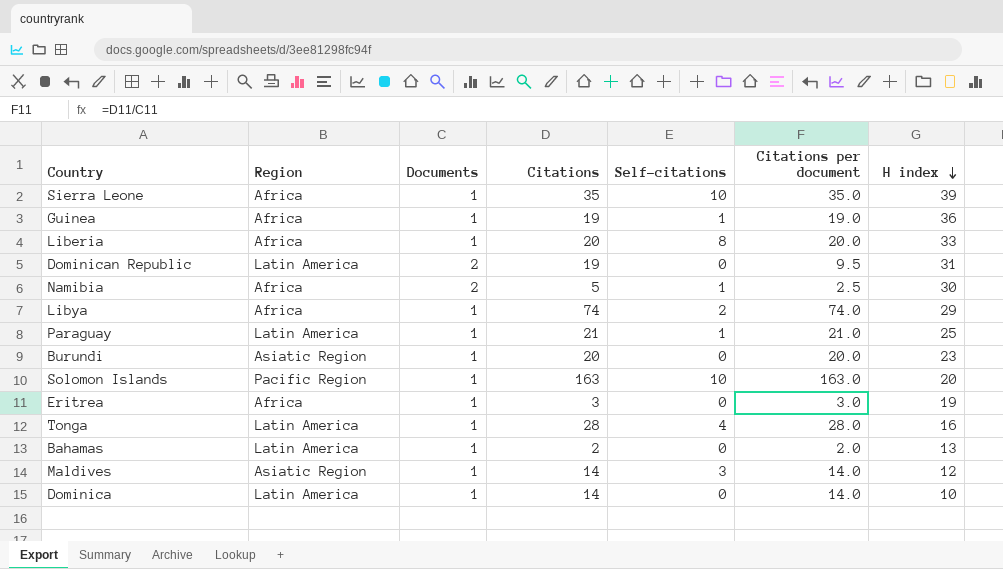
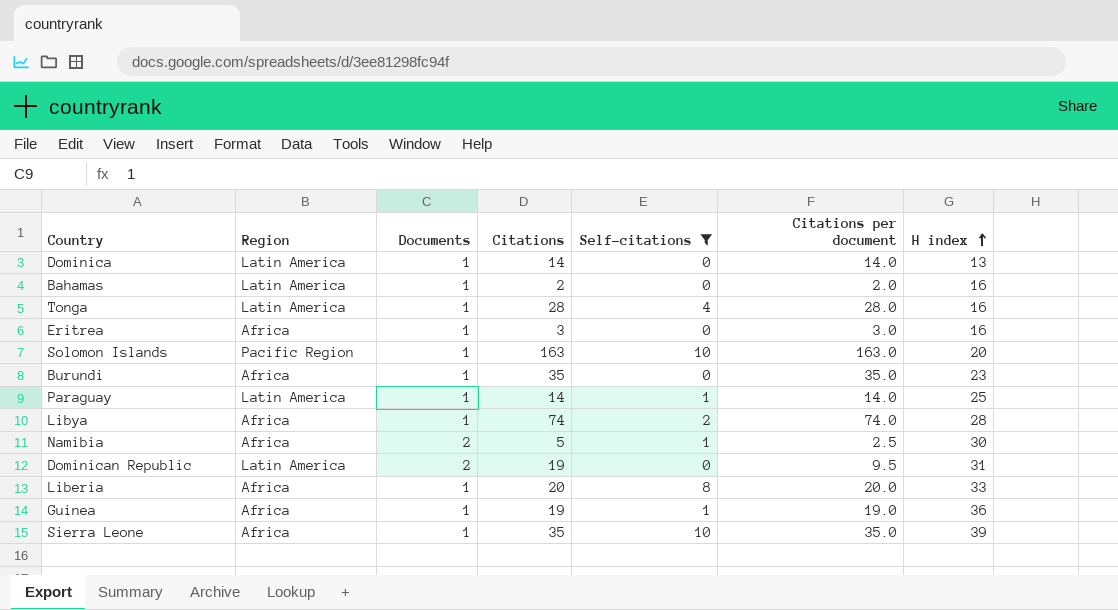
filter: none -> Self-citations != 3
row order: H index descending -> H index ascending
Dominica | H index: 10 -> 13
Bahamas | H index: 13 -> 16
Eritrea | H index: 19 -> 16
Burundi | Region: Asiatic Region -> Africa
Burundi | Citations: 20 -> 35
Burundi | Citations per document: 20.0 -> 35.0
Paraguay | Citations: 21 -> 14
Paraguay | Citations per document: 21.0 -> 14.0
Libya | H index: 29 -> 28

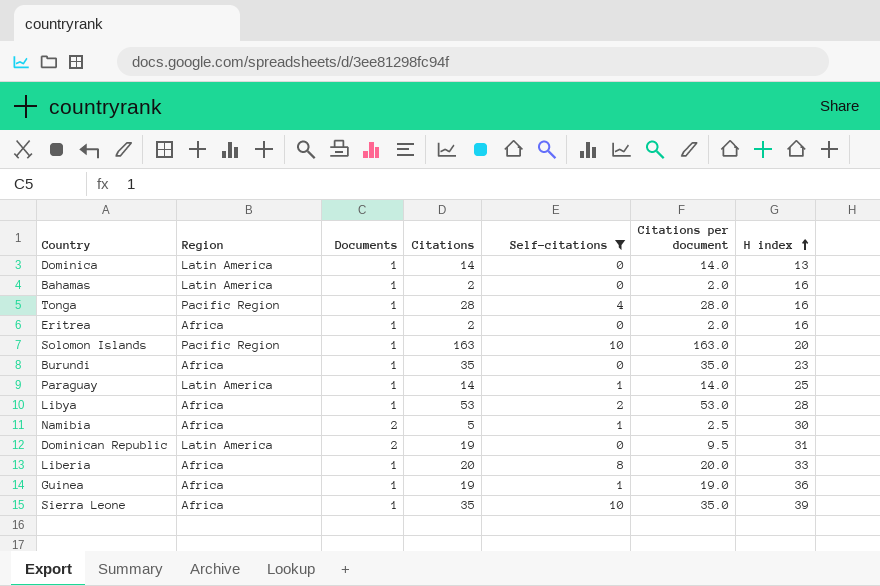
Tonga | Region: Latin America -> Pacific Region
Eritrea | Citations: 3 -> 2
Eritrea | Citations per document: 3.0 -> 2.0
Libya | Citations: 74 -> 53
Libya | Citations per document: 74.0 -> 53.0

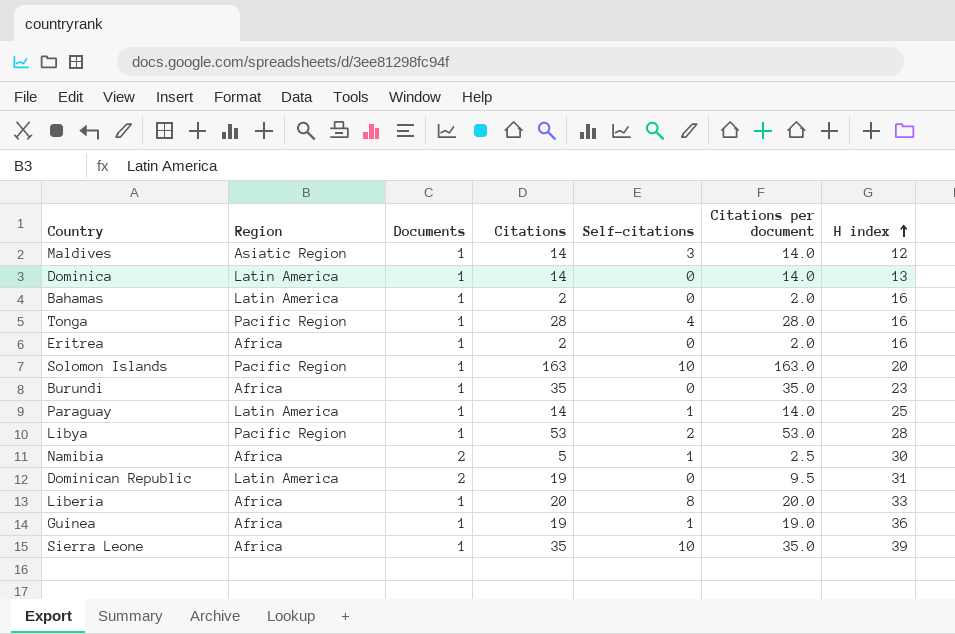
filter: Self-citations != 3 -> none
Libya | Region: Africa -> Pacific Region

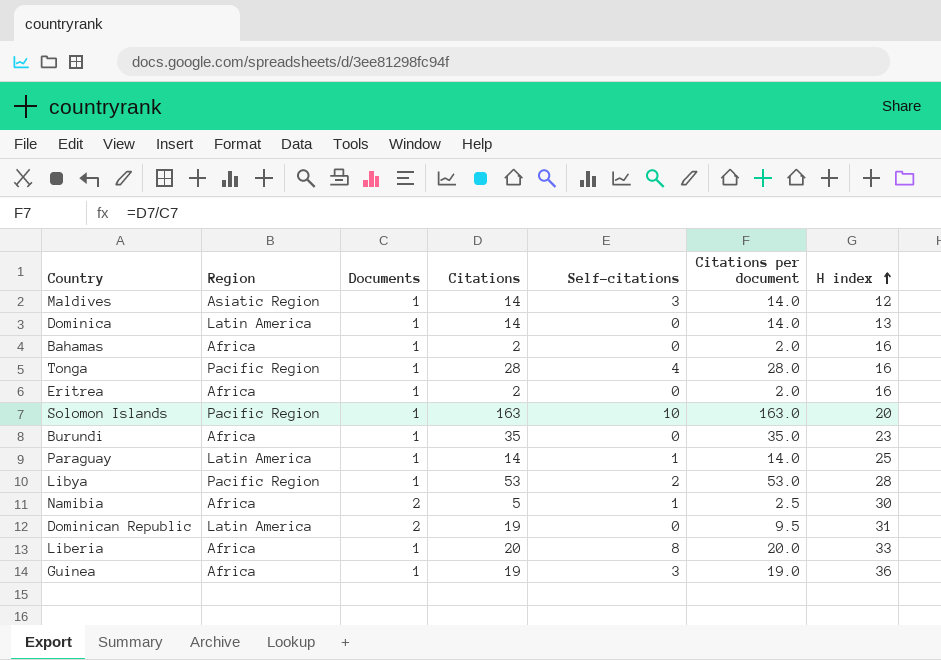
row Sierra Leone: Africa | 1 | 35 | 10 | 35.0 | 39 -> none
Bahamas | Region: Latin America -> Africa
Guinea | Self-citations: 1 -> 3

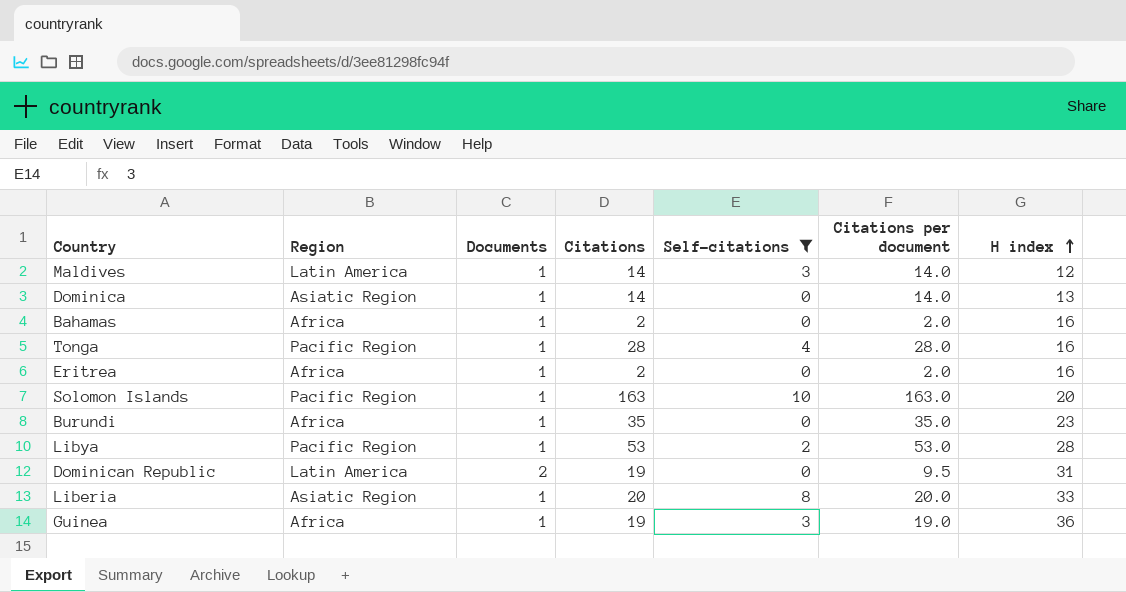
filter: none -> Self-citations != 1
Maldives | Region: Asiatic Region -> Latin America
Dominica | Region: Latin America -> Asiatic Region
Liberia | Region: Africa -> Asiatic Region

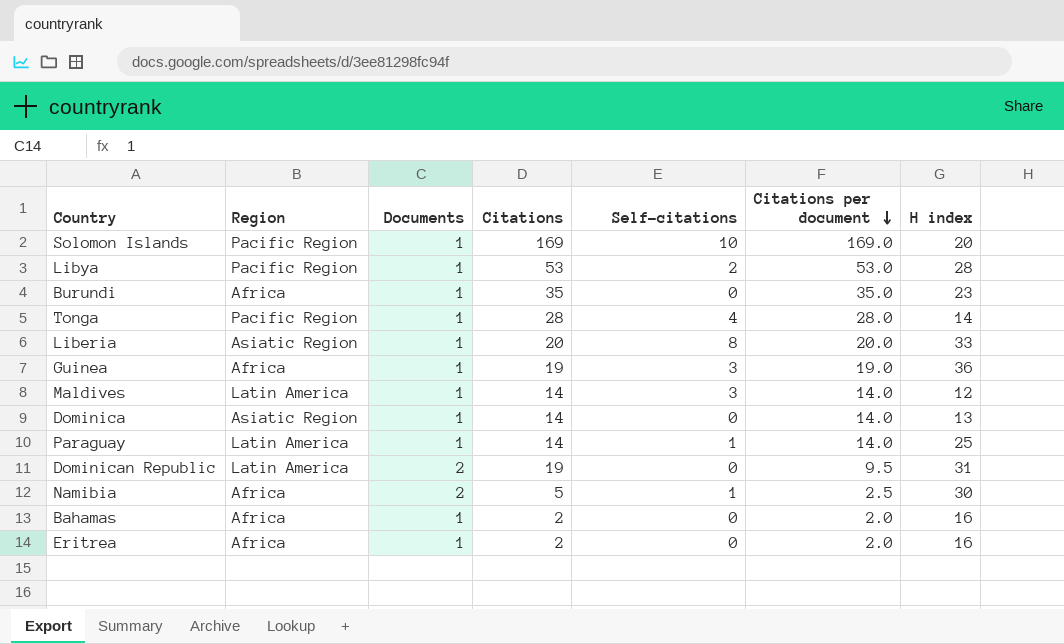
filter: Self-citations != 1 -> none
row order: H index ascending -> Citations per document descending
Solomon Islands | Citations: 163 -> 169
Solomon Islands | Citations per document: 163.0 -> 169.0
Tonga | H index: 16 -> 14

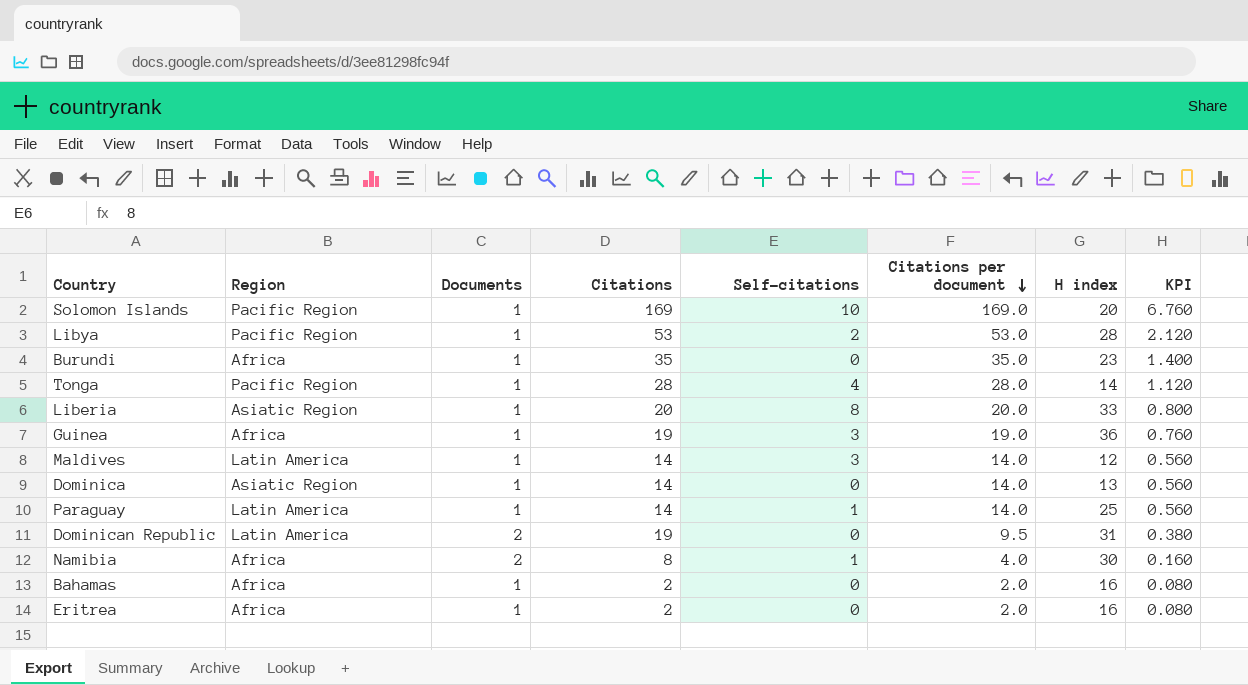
column KPI | formula: none -> [Citations per document] * 0.04
Namibia | Citations: 5 -> 8
Namibia | Citations per document: 2.5 -> 4.0

